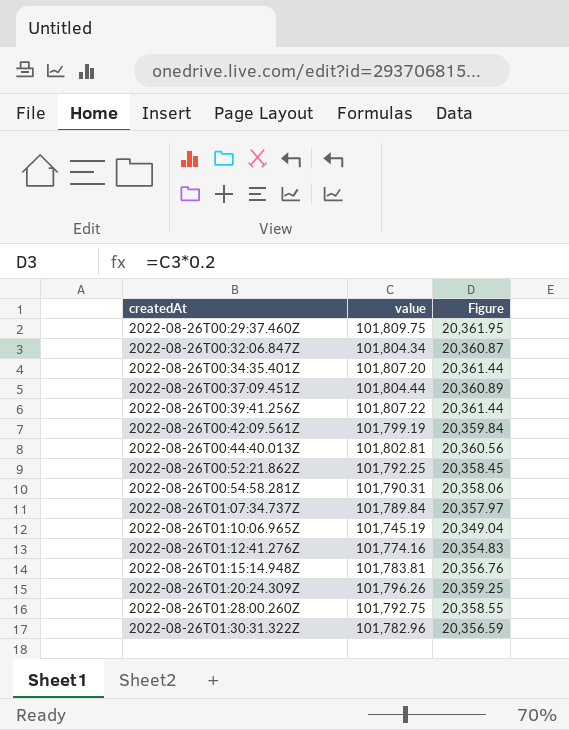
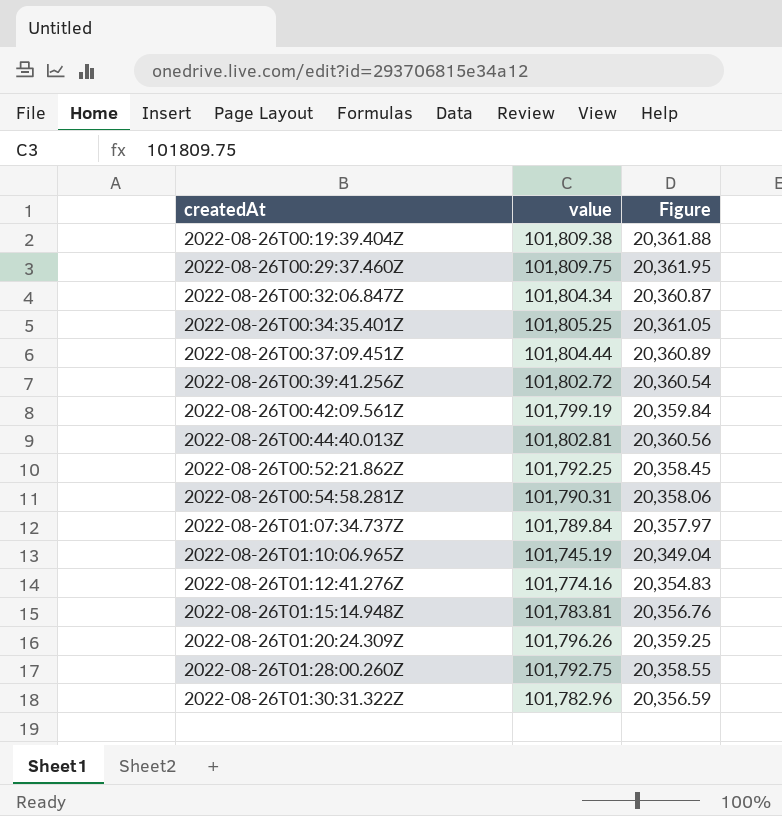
row 2022-08-26T00:19:39.404Z: none -> 101,809.38 | 20,361.88
2022-08-26T00:34:35.401Z | value: 101,807.20 -> 101,805.25
2022-08-26T00:34:35.401Z | Figure: 20,361.44 -> 20,361.05
2022-08-26T00:39:41.256Z | value: 101,807.22 -> 101,802.72
2022-08-26T00:39:41.256Z | Figure: 20,361.44 -> 20,360.54

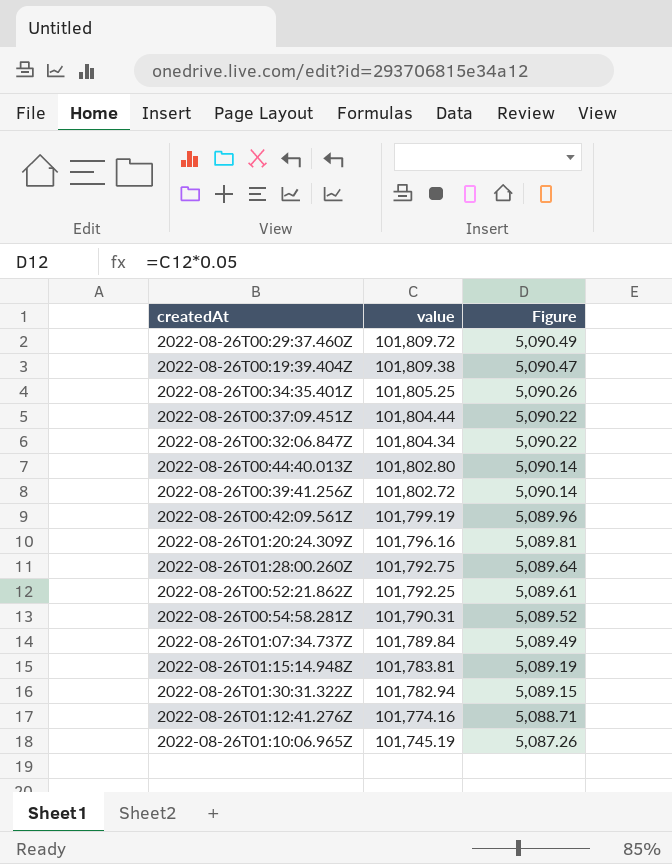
row order: createdAt ascending -> value descending
column Figure | formula: [value] * 0.2 -> [value] * 0.05
2022-08-26T00:29:37.460Z | value: 101,809.75 -> 101,809.72
2022-08-26T00:44:40.013Z | value: 101,802.81 -> 101,802.80
2022-08-26T01:20:24.309Z | value: 101,796.26 -> 101,796.16
2022-08-26T01:30:31.322Z | value: 101,782.96 -> 101,782.94

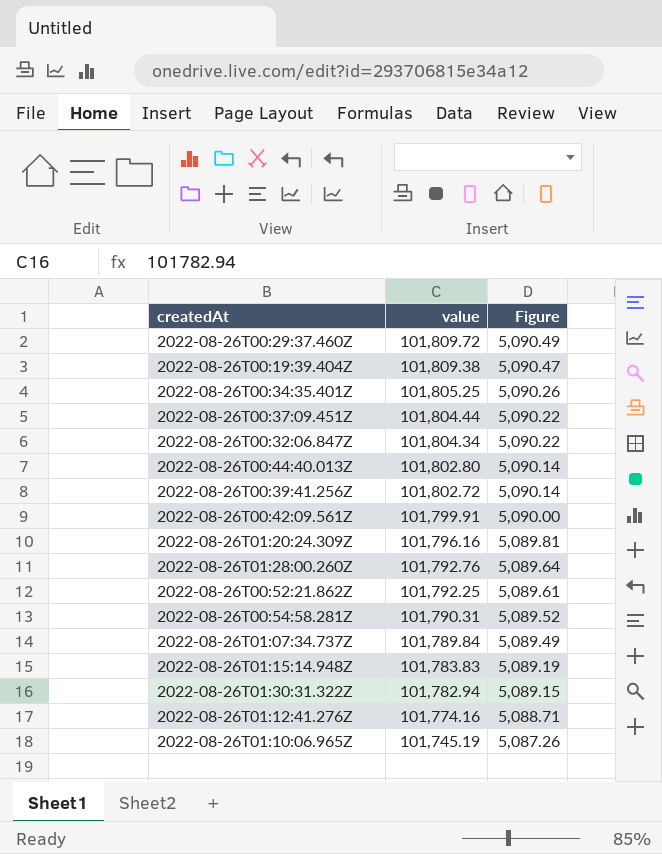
2022-08-26T00:42:09.561Z | value: 101,799.19 -> 101,799.91
2022-08-26T00:42:09.561Z | Figure: 5,089.96 -> 5,090.00
2022-08-26T01:28:00.260Z | value: 101,792.75 -> 101,792.76
2022-08-26T01:15:14.948Z | value: 101,783.81 -> 101,783.83

